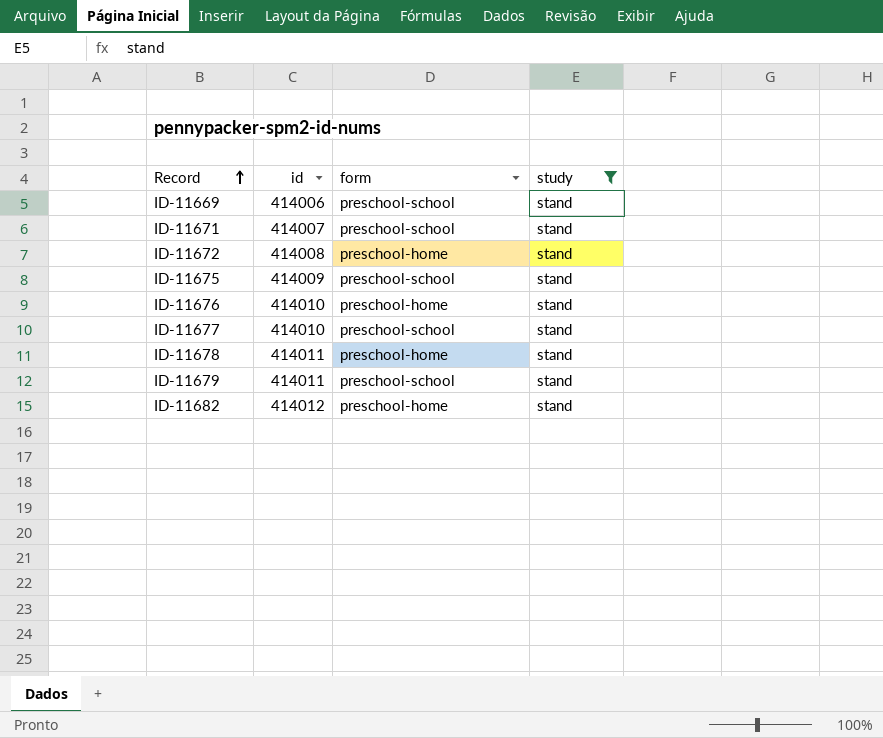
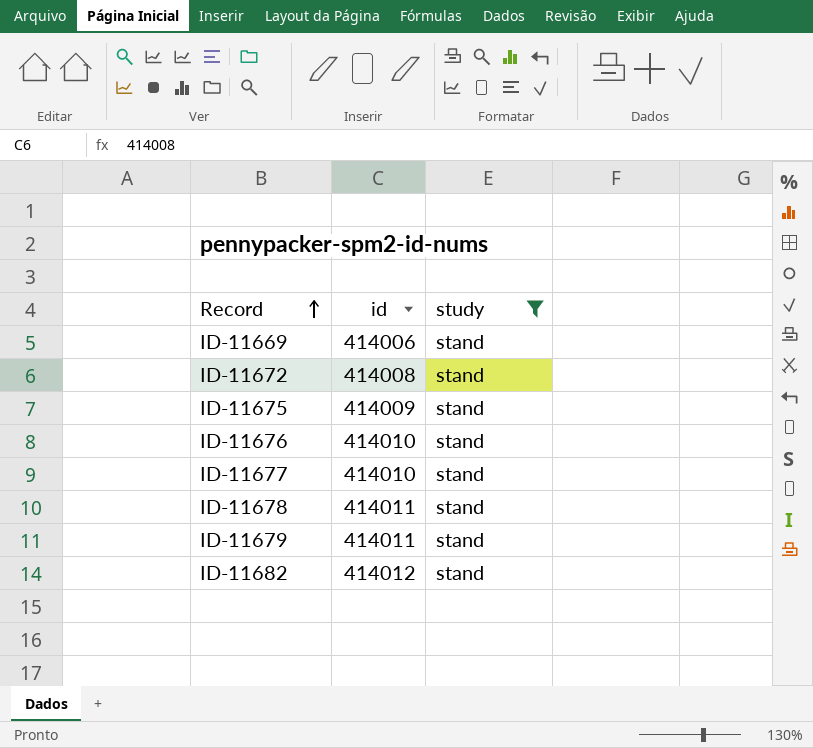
column form | position: 3 -> none
row ID-11671: 414007 | preschool-school | stand -> none

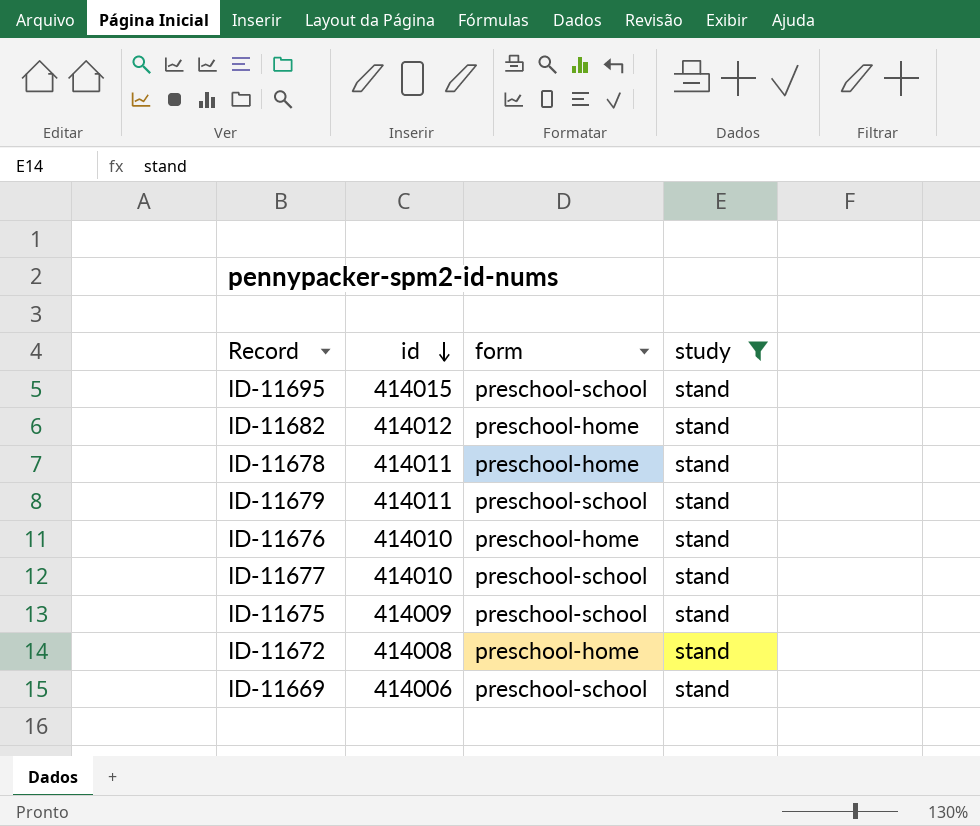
row order: Record ascending -> id descending
column form | position: none -> 3
row ID-11695: none -> 414015 | preschool-school | stand

